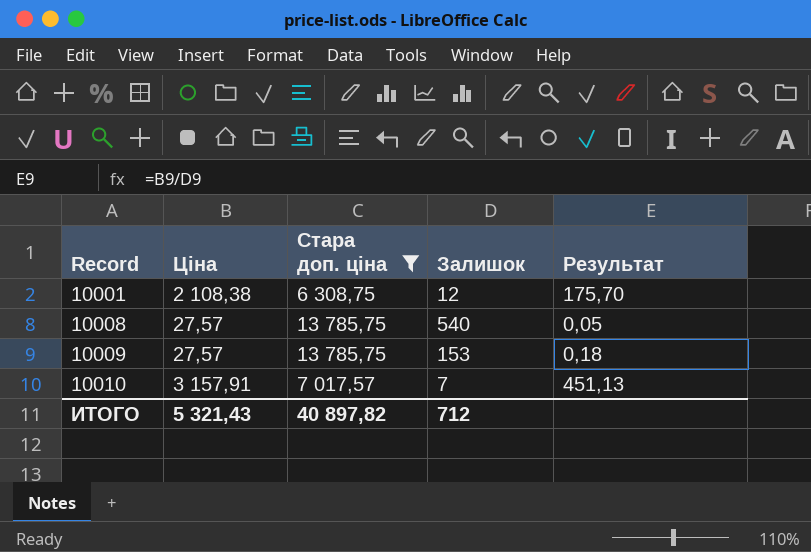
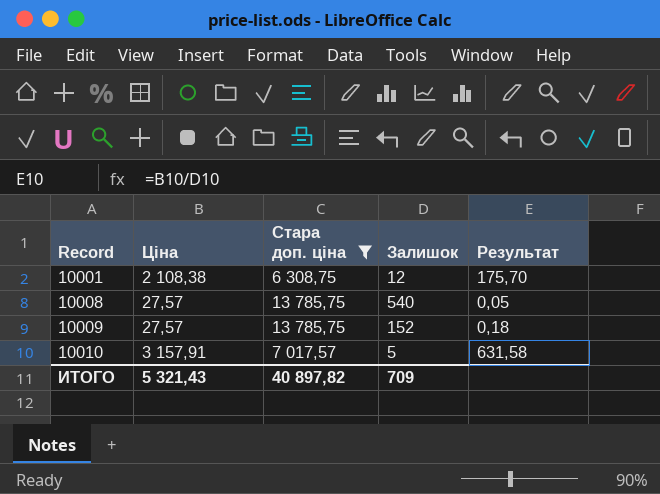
10009 | Залишок: 153 -> 152
10010 | Залишок: 7 -> 5
10010 | Результат: 451,13 -> 631,58
ИТОГО | Залишок: 712 -> 709

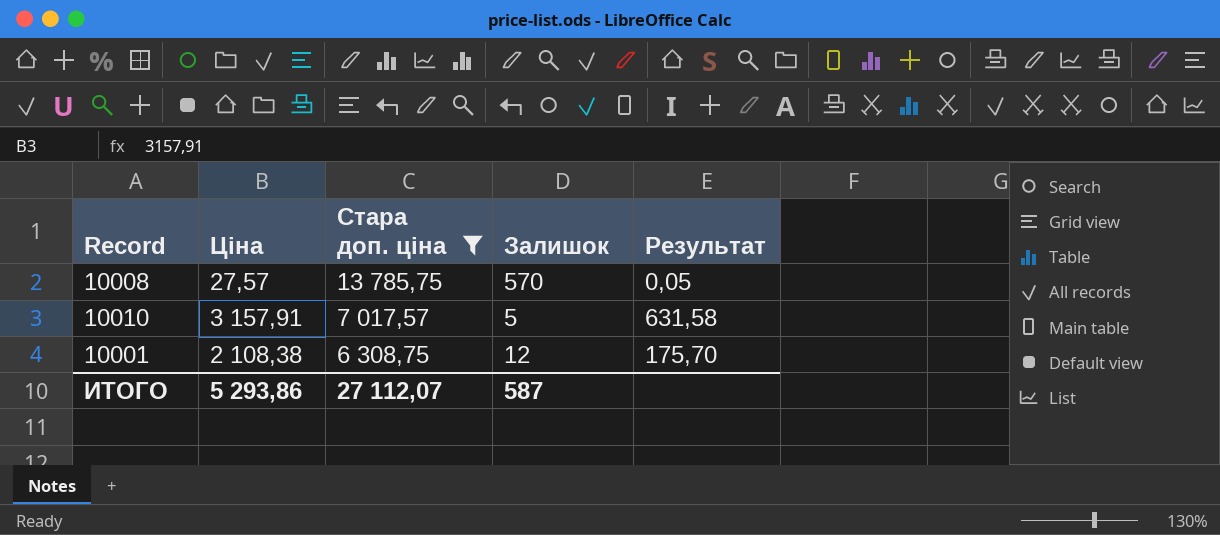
row order: Record ascending -> Стара доп. ціна descending
row 10009: 27,57 | 13 785,75 | 152 | 0,18 -> none
10008 | Залишок: 540 -> 570
ИТОГО | Ціна: 5 321,43 -> 5 293,86
ИТОГО | Стара доп. ціна: 40 897,82 -> 27 112,07
ИТОГО | Залишок: 709 -> 587

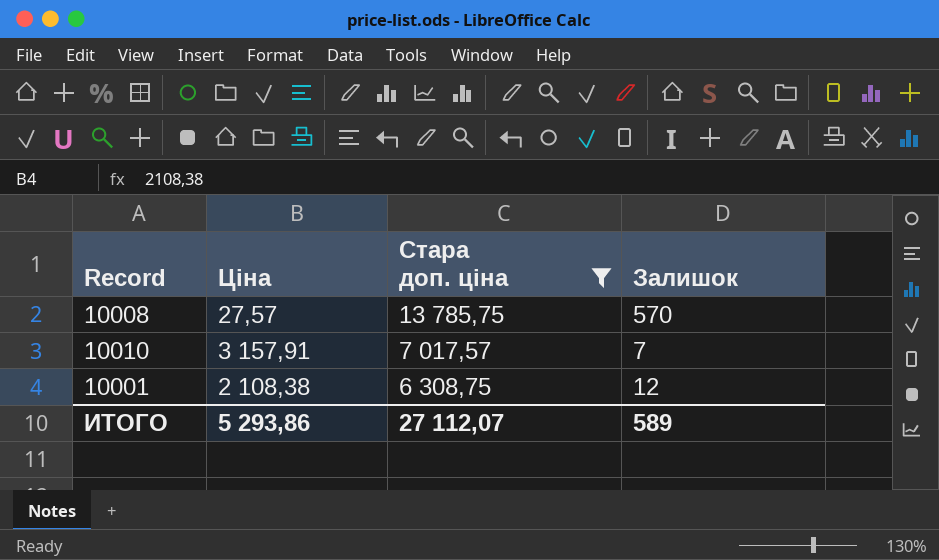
column Результат | formula: [Ціна] / [Залишок] -> none
10010 | Залишок: 5 -> 7
ИТОГО | Залишок: 587 -> 589

